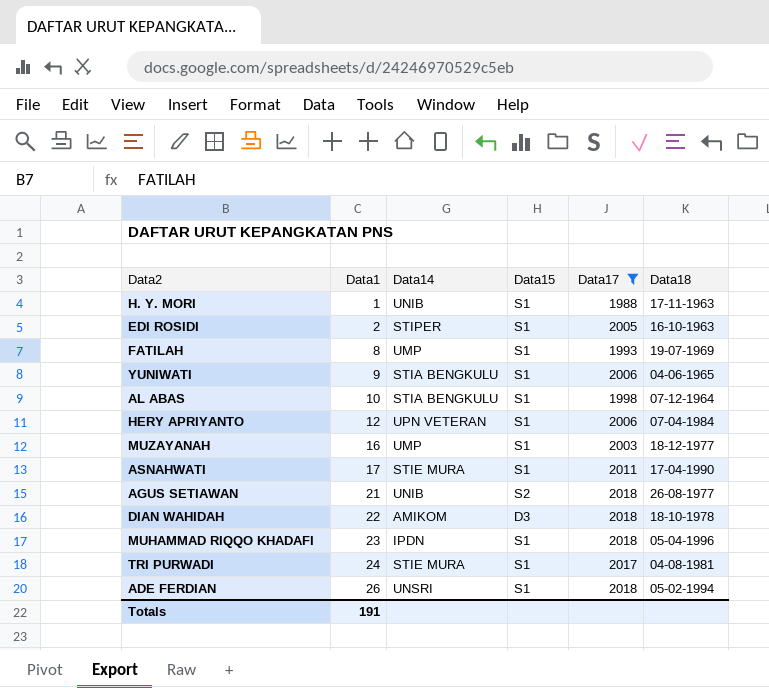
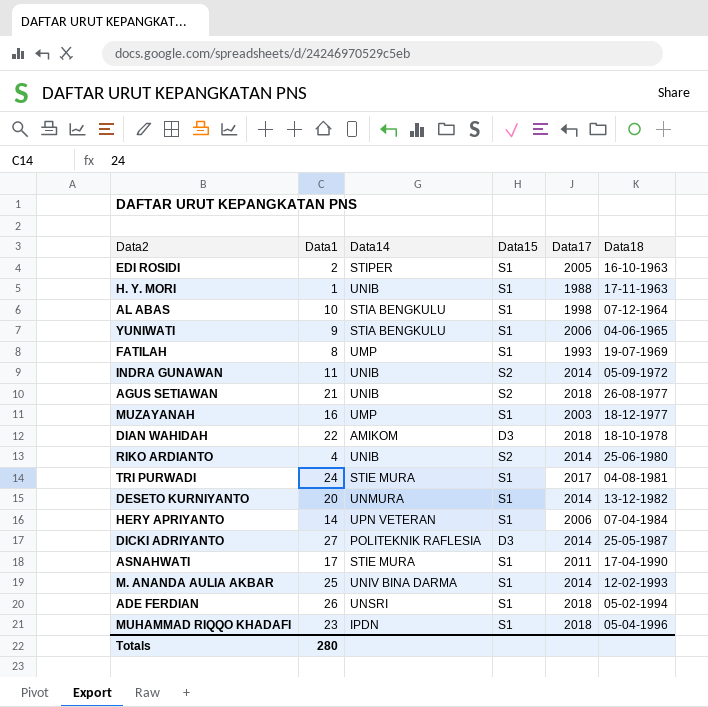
filter: Data17 != 2014 -> none
row order: Data1 ascending -> Data18 ascending
HERY APRIYANTO | Data1: 12 -> 14
Totals | Data1: 191 -> 280

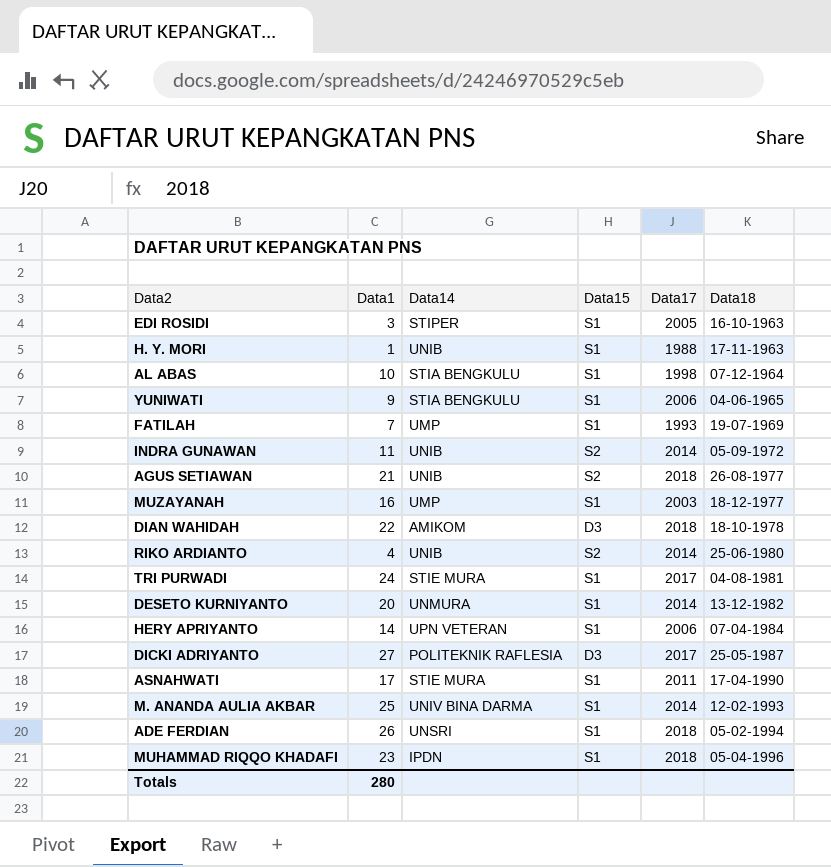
EDI ROSIDI | Data1: 2 -> 3
FATILAH | Data1: 8 -> 7
DICKI ADRIYANTO | Data17: 2014 -> 2017

